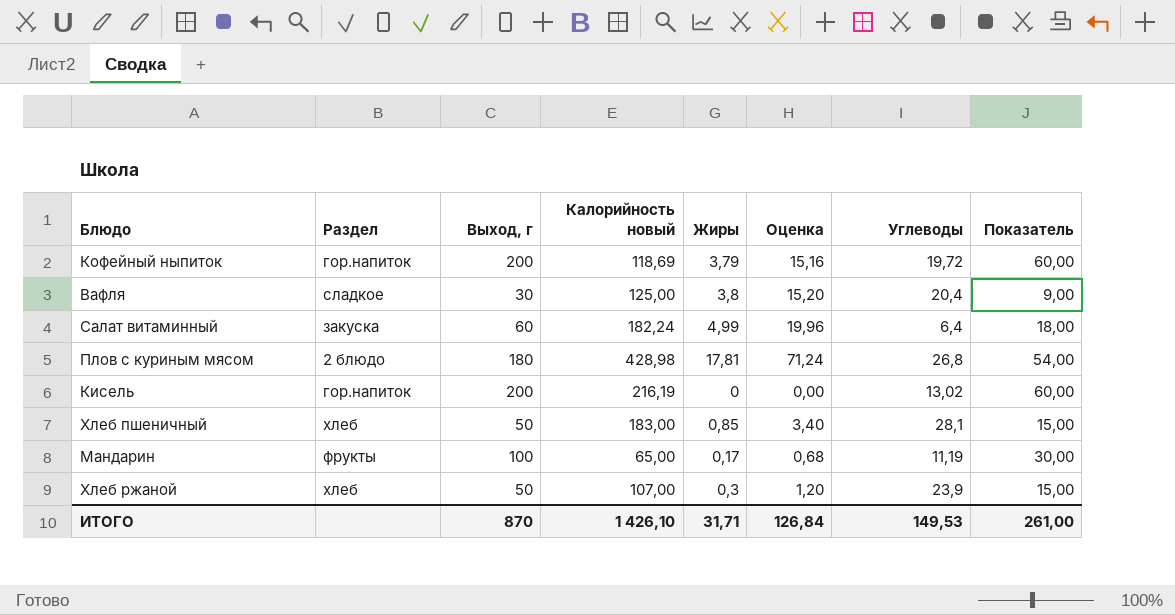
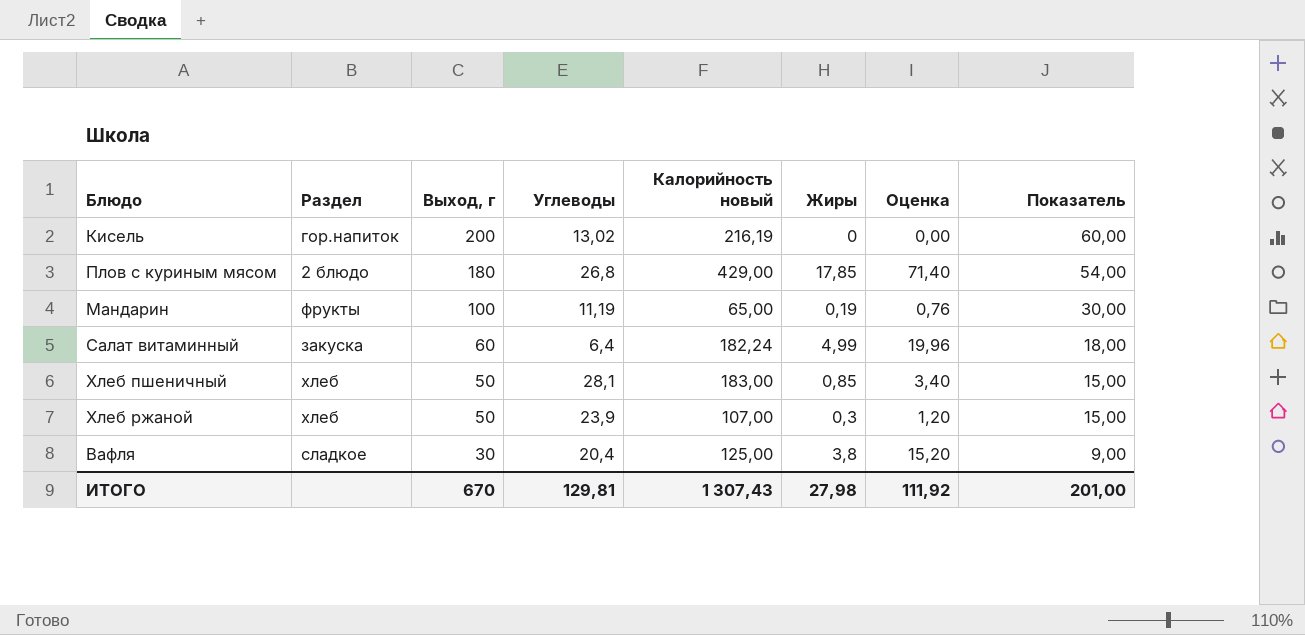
row order: none -> Выход, г descending
column Углеводы | position: 7 -> 4
row Кофейный ныпиток: гор.напиток | 200 | 118,69 | 3,79 | 15,16 | 19,72 | 60,00 -> none
Плов с куриным мясом | Калорийность новый: 428,98 -> 429,00
Плов с куриным мясом | Жиры: 17,81 -> 17,85
Плов с куриным мясом | Оценка: 71,24 -> 71,40
Мандарин | Жиры: 0,17 -> 0,19
Мандарин | Оценка: 0,68 -> 0,76
ИТОГО | Выход, г: 870 -> 670
ИТОГО | Углеводы: 149,53 -> 129,81
ИТОГО | Калорийность новый: 1 426,10 -> 1 307,43
ИТОГО | Жиры: 31,71 -> 27,98
ИТОГО | Оценка: 126,84 -> 111,92
ИТОГО | Показатель: 261,00 -> 201,00

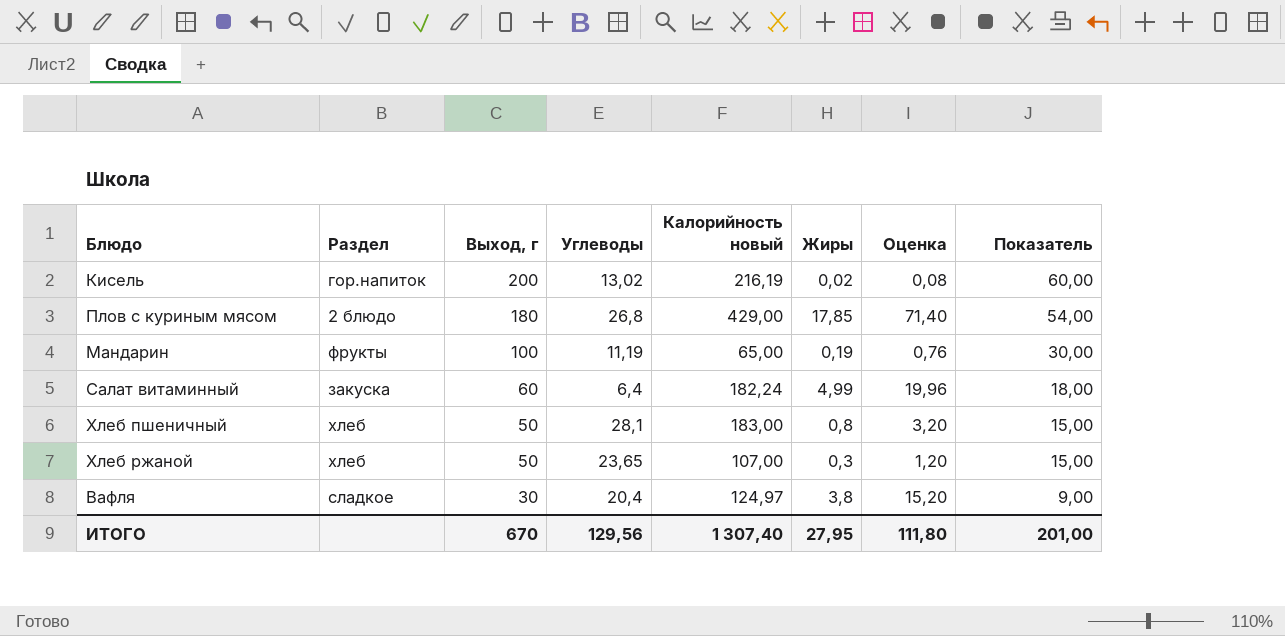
Кисель | Жиры: 0 -> 0,02
Кисель | Оценка: 0,00 -> 0,08
Хлеб пшеничный | Жиры: 0,85 -> 0,8
Хлеб пшеничный | Оценка: 3,40 -> 3,20
Хлеб ржаной | Углеводы: 23,9 -> 23,65
Вафля | Калорийность новый: 125,00 -> 124,97
ИТОГО | Углеводы: 129,81 -> 129,56
ИТОГО | Калорийность новый: 1 307,43 -> 1 307,40
ИТОГО | Жиры: 27,98 -> 27,95
ИТОГО | Оценка: 111,92 -> 111,80

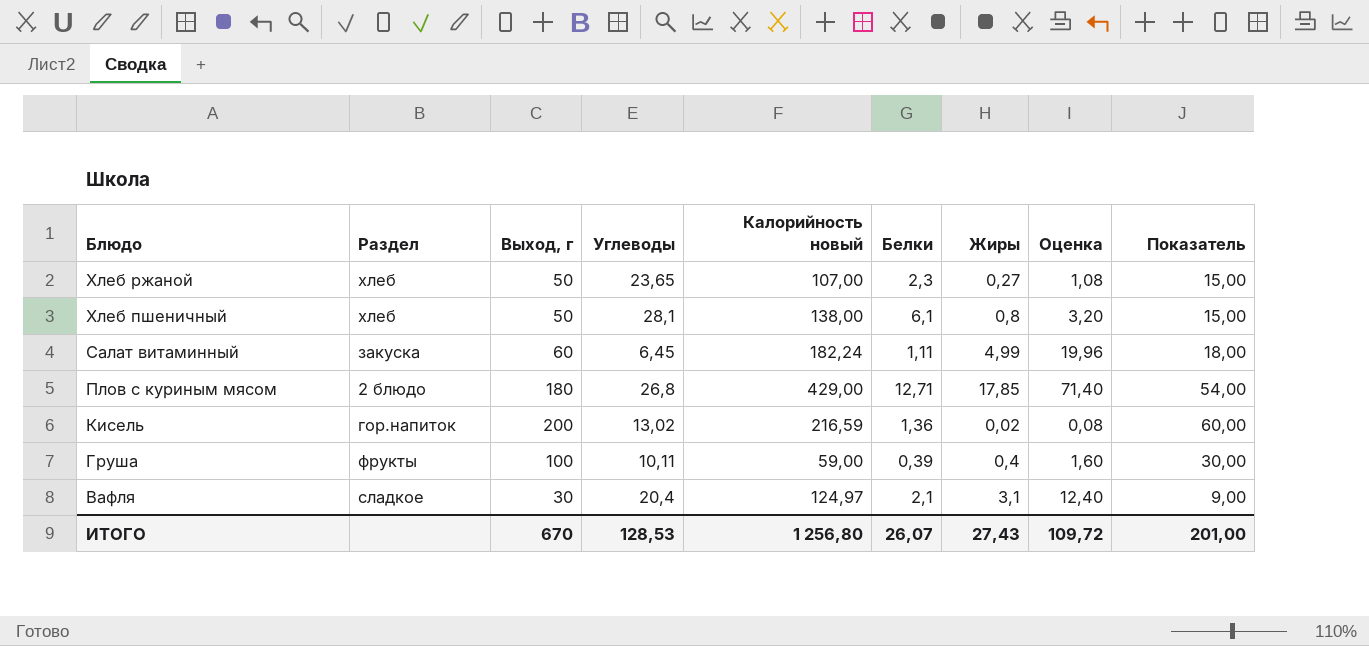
row order: Выход, г descending -> Блюдо descending
column Белки | position: none -> 6
row Мандарин: фрукты | 100 | 11,19 | 65,00 | 0,19 | 0,76 | 30,00 -> none
Хлеб ржаной | Жиры: 0,3 -> 0,27
Хлеб ржаной | Оценка: 1,20 -> 1,08
Хлеб пшеничный | Калорийность новый: 183,00 -> 138,00
Салат витаминный | Углеводы: 6,4 -> 6,45
Кисель | Калорийность новый: 216,19 -> 216,59
row Груша: none -> фрукты | 100 | 10,11 | 59,00 | 0,39 | 0,4 | 1,60 | 30,00
Вафля | Жиры: 3,8 -> 3,1
Вафля | Оценка: 15,20 -> 12,40
ИТОГО | Углеводы: 129,56 -> 128,53
ИТОГО | Калорийность новый: 1 307,40 -> 1 256,80
ИТОГО | Жиры: 27,95 -> 27,43
ИТОГО | Оценка: 111,80 -> 109,72

